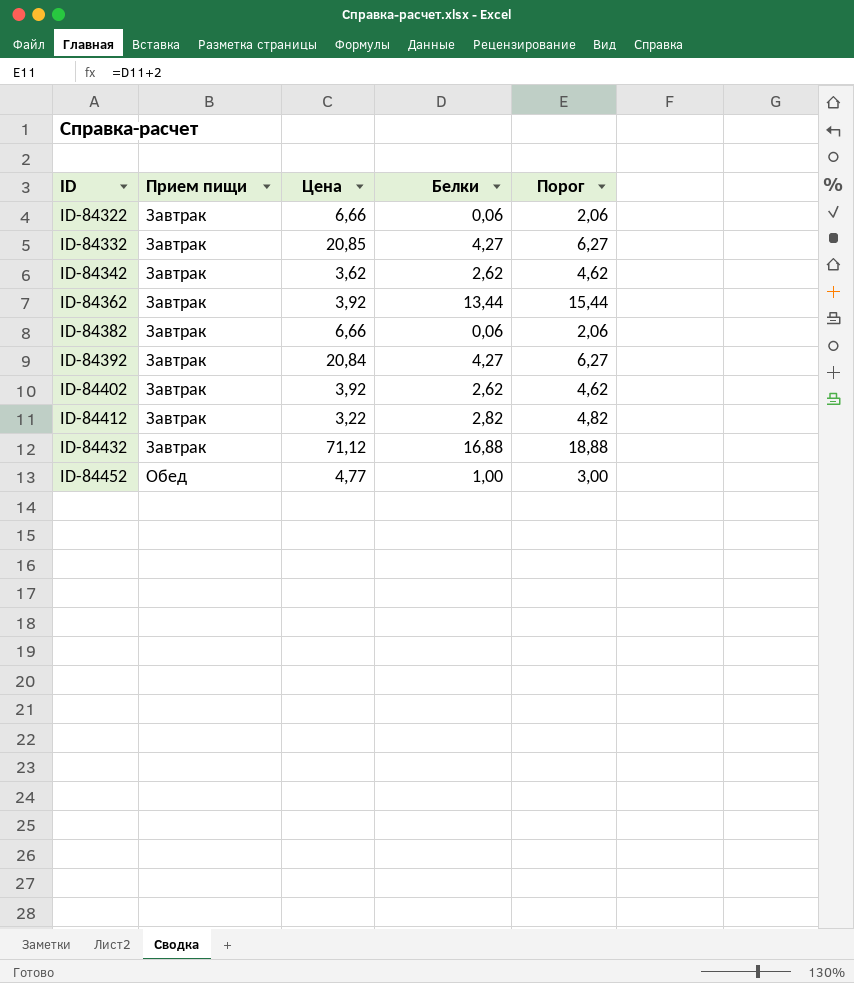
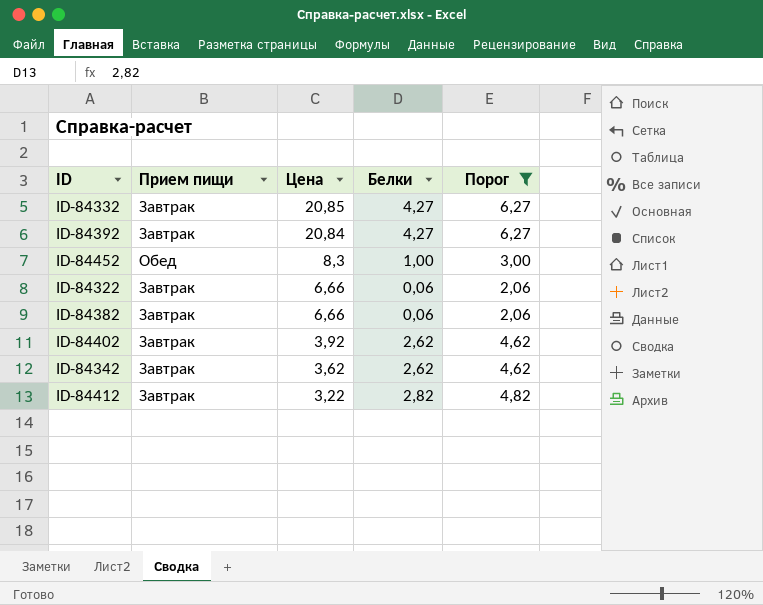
filter: none -> Порог <= 6,27
row order: ID ascending -> Цена descending
ID-84452 | Цена: 4,77 -> 8,3

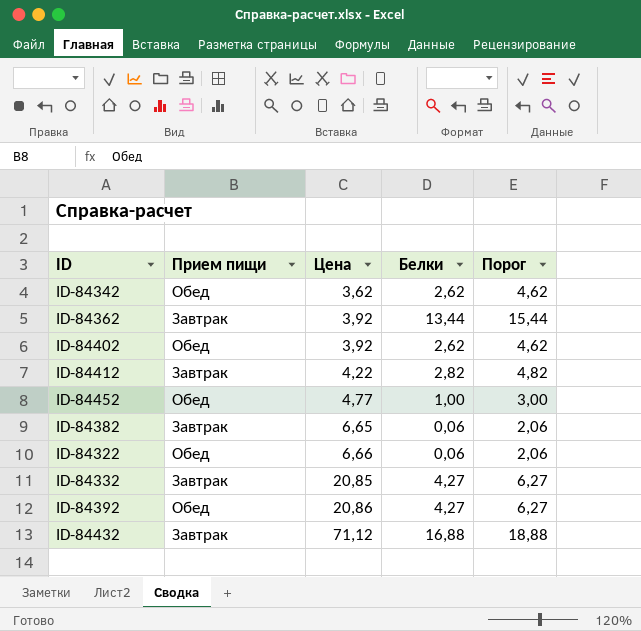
filter: Порог <= 6,27 -> none
row order: Цена descending -> Цена ascending
ID-84342 | Прием пищи: Завтрак -> Обед
ID-84402 | Прием пищи: Завтрак -> Обед
ID-84412 | Цена: 3,22 -> 4,22
ID-84452 | Цена: 8,3 -> 4,77
ID-84382 | Цена: 6,66 -> 6,65
ID-84322 | Прием пищи: Завтрак -> Обед
ID-84392 | Прием пищи: Завтрак -> Обед
ID-84392 | Цена: 20,84 -> 20,86

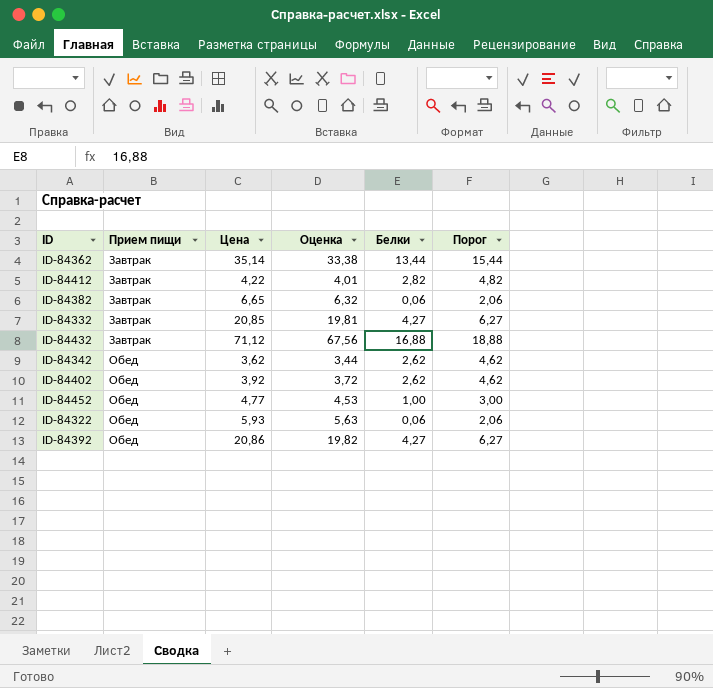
row order: Цена ascending -> Прием пищи ascending
column Оценка | formula: none -> [Цена] * 0,95
ID-84362 | Цена: 3,92 -> 35,14
ID-84322 | Цена: 6,66 -> 5,93

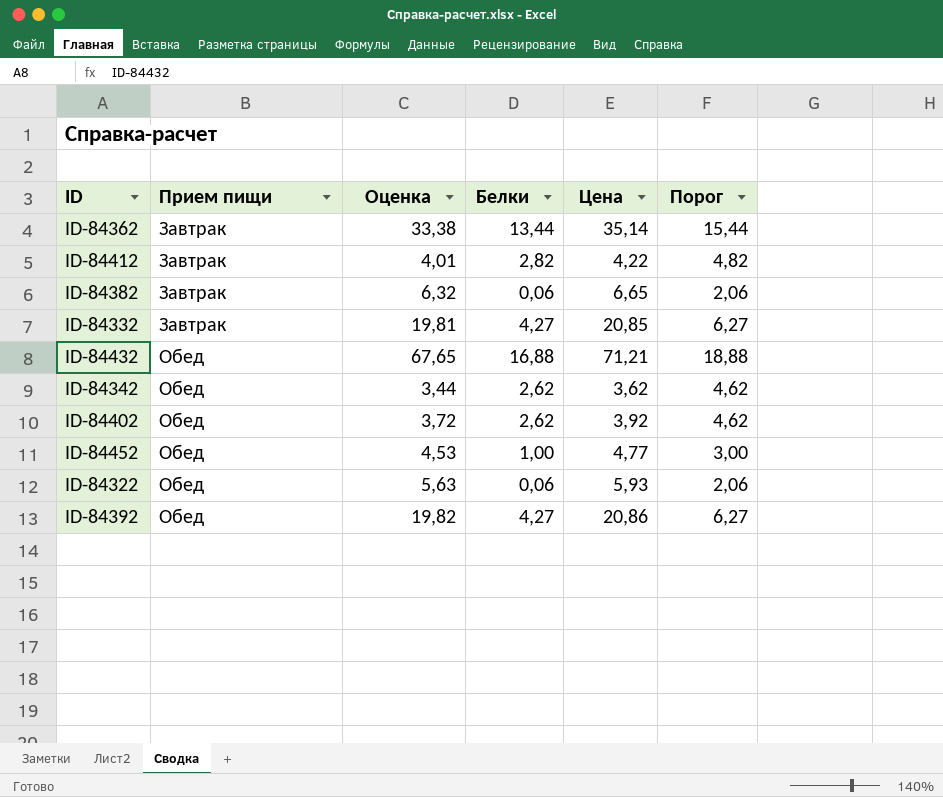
column Цена | position: 3 -> 5
ID-84432 | Прием пищи: Завтрак -> Обед
ID-84432 | Оценка: 67,56 -> 67,65
ID-84432 | Цена: 71,12 -> 71,21

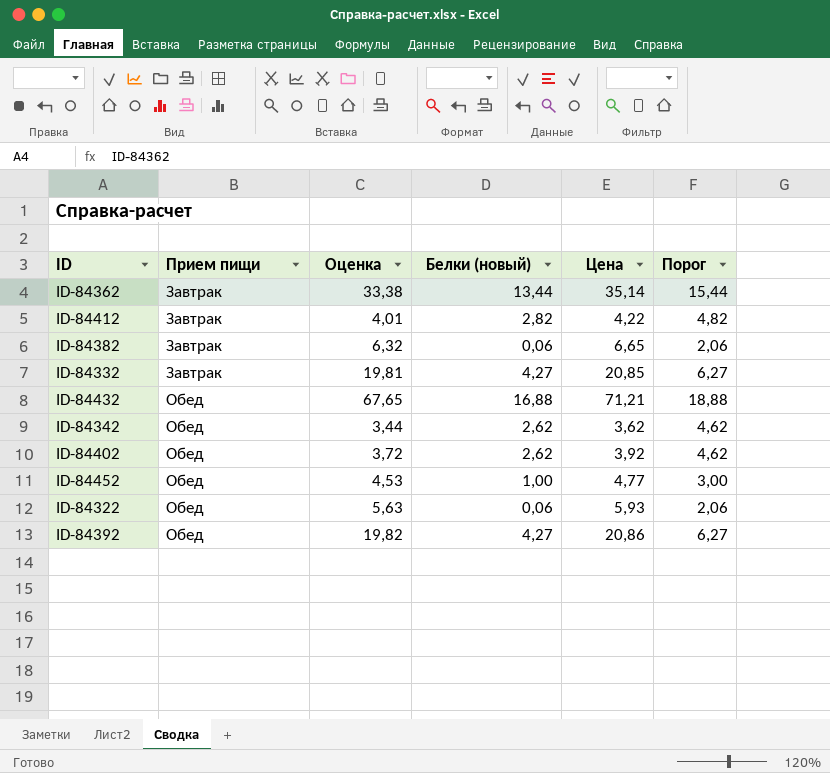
column name: Белки -> Белки (новый)

